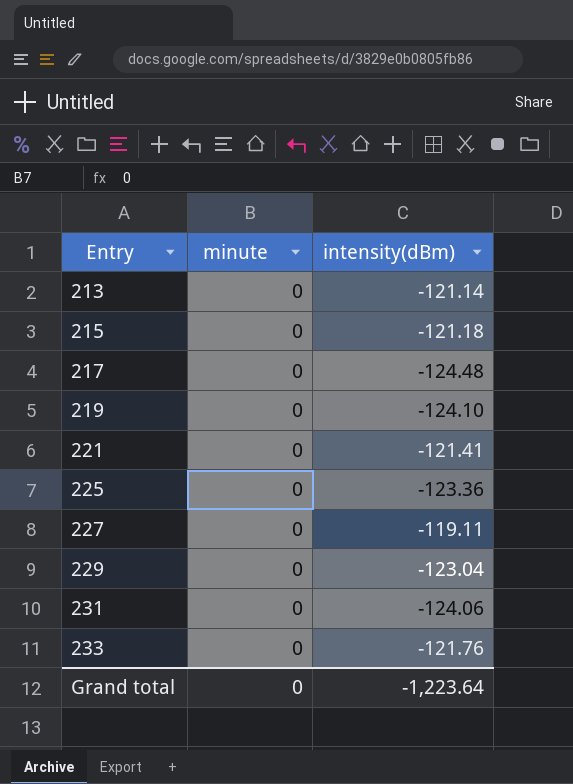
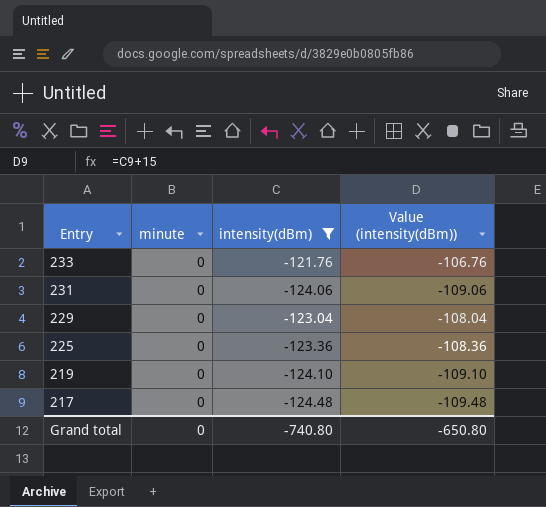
filter: none -> intensity(dBm) <= -121.76
row order: Entry ascending -> Entry descending
column Value (intensity(dBm)) | formula: none -> [intensity(dBm)] + 15
Grand total | intensity(dBm): -1,223.64 -> -740.80

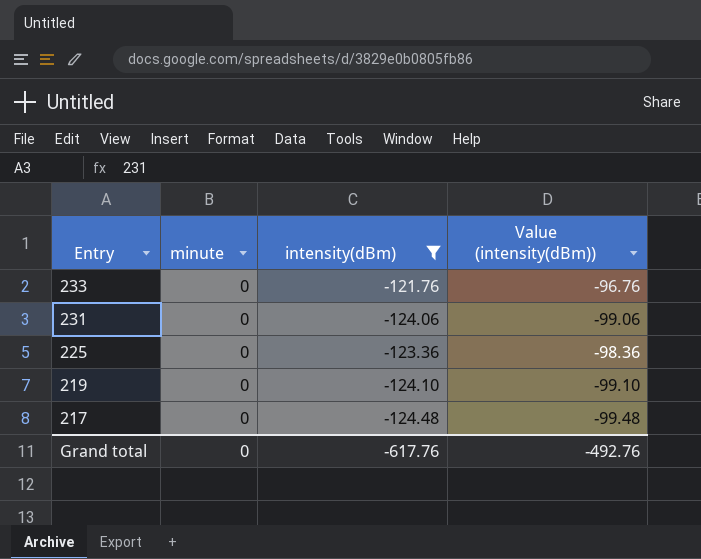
column Value (intensity(dBm)) | formula: [intensity(dBm)] + 15 -> [intensity(dBm)] + 25
row 229: 0 | -123.04 | -108.04 -> none
Grand total | intensity(dBm): -740.80 -> -617.76
Grand total | Value (intensity(dBm)): -650.80 -> -492.76

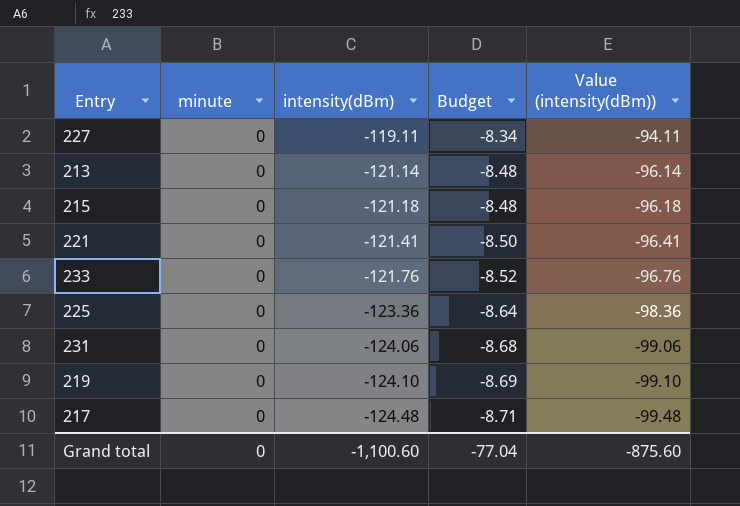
filter: intensity(dBm) <= -121.76 -> none
row order: Entry descending -> intensity(dBm) descending
column Budget | formula: none -> [intensity(dBm)] * 0.07
Grand total | intensity(dBm): -617.76 -> -1,100.60
Grand total | Value (intensity(dBm)): -492.76 -> -875.60

